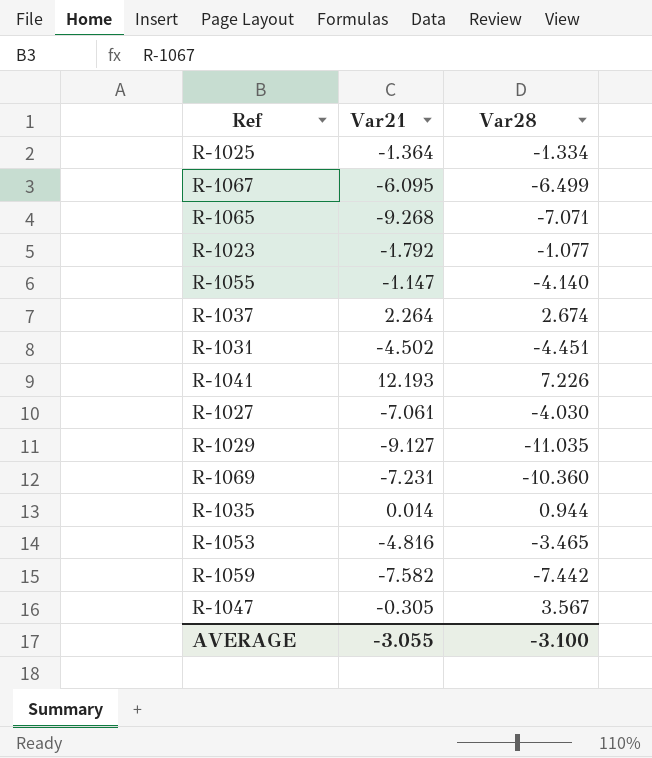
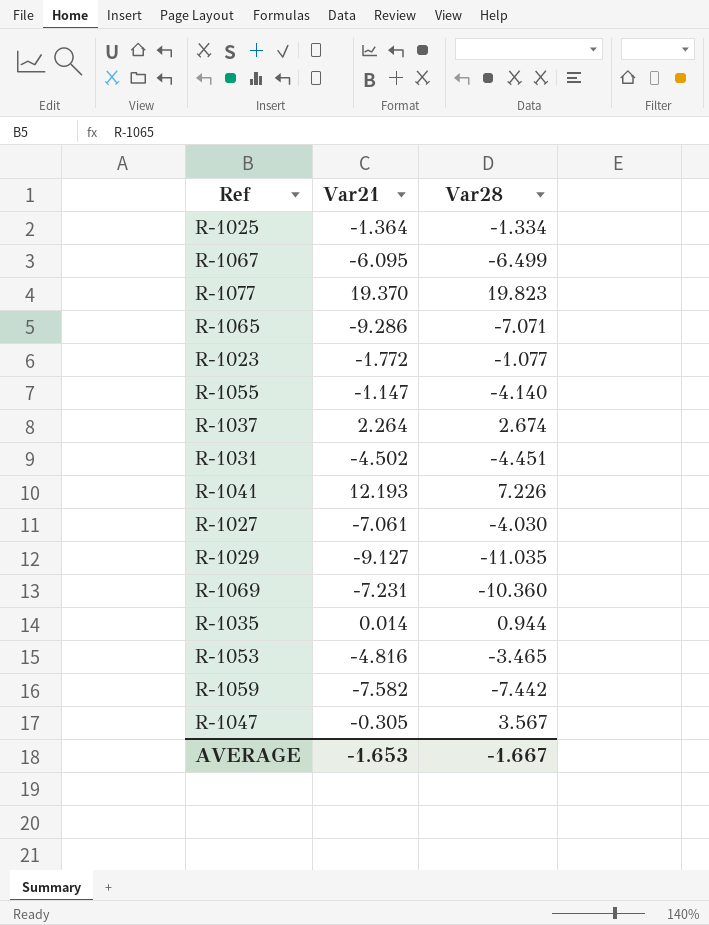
row R-1077: none -> 19.370 | 19.823
R-1065 | Var21: -9.268 -> -9.286
R-1023 | Var21: -1.792 -> -1.772
AVERAGE | Var21: -3.055 -> -1.653
AVERAGE | Var28: -3.100 -> -1.667

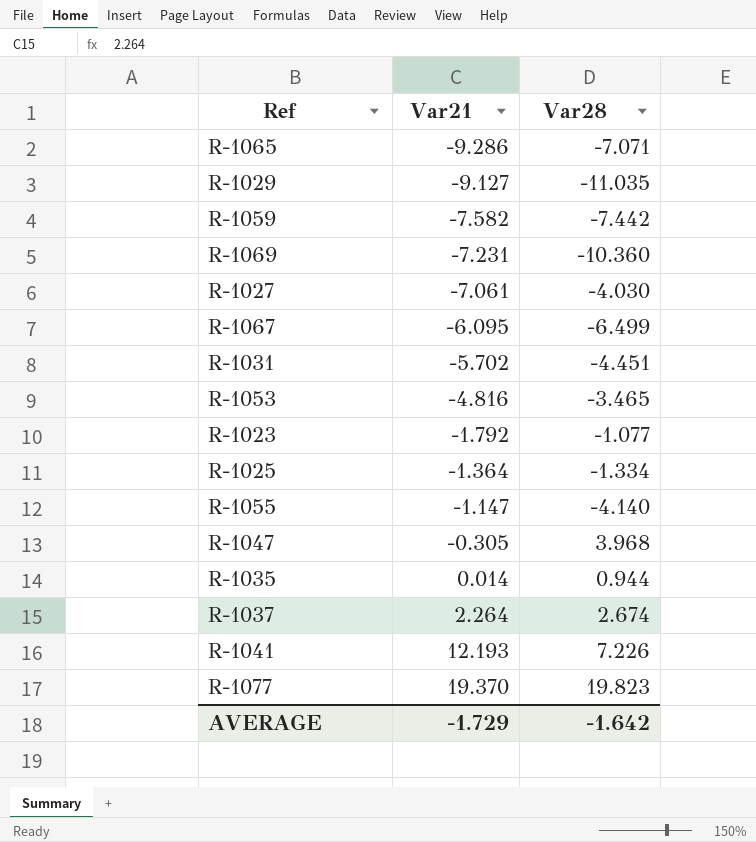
row order: none -> Var21 ascending
R-1031 | Var21: -4.502 -> -5.702
R-1023 | Var21: -1.772 -> -1.792
R-1047 | Var28: 3.567 -> 3.968
AVERAGE | Var21: -1.653 -> -1.729
AVERAGE | Var28: -1.667 -> -1.642

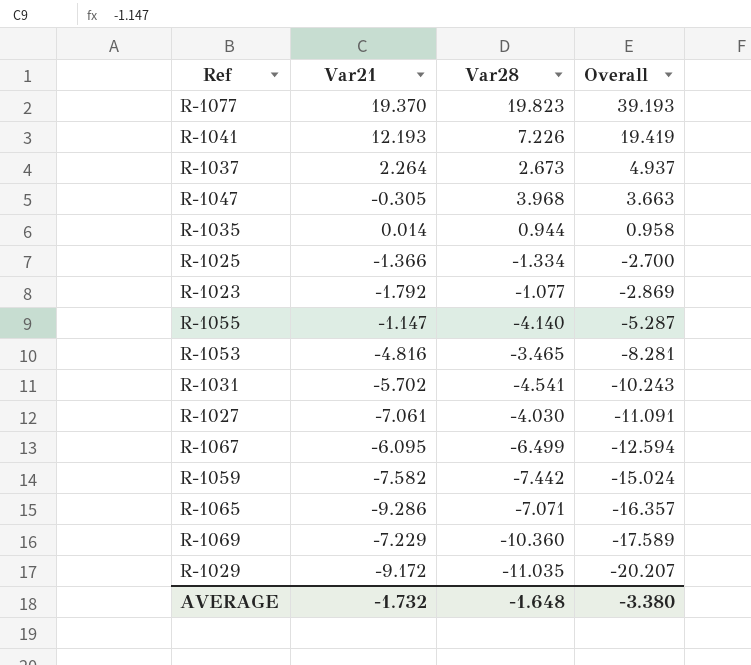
row order: Var21 ascending -> Overall descending
column Overall | formula: none -> [Var21] + [Var28]
R-1037 | Var28: 2.674 -> 2.673
R-1025 | Var21: -1.364 -> -1.366
R-1031 | Var28: -4.451 -> -4.541
R-1069 | Var21: -7.231 -> -7.229
R-1029 | Var21: -9.127 -> -9.172
AVERAGE | Var21: -1.729 -> -1.732
AVERAGE | Var28: -1.642 -> -1.648

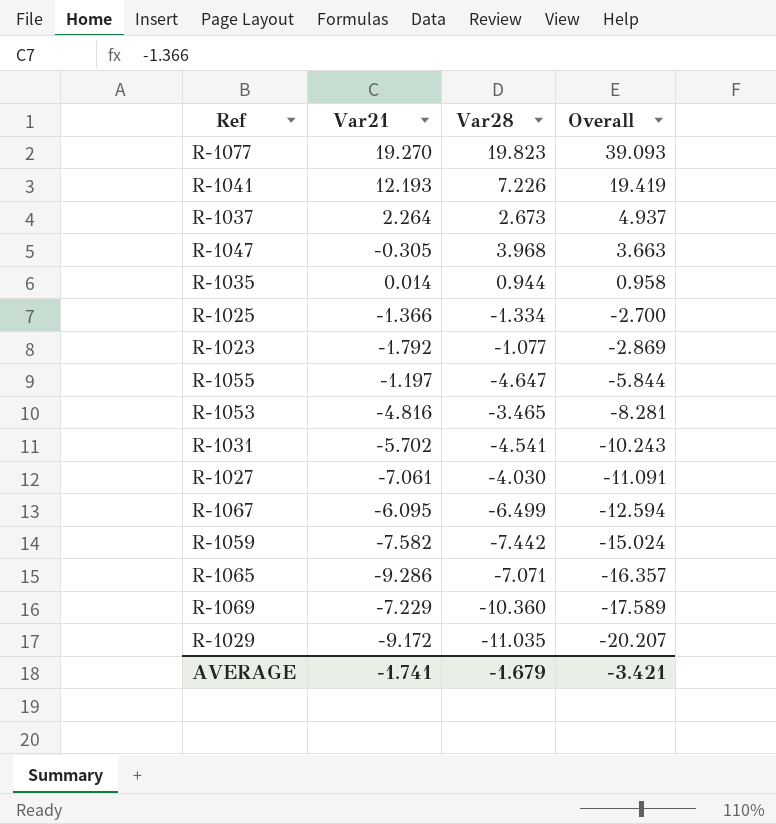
R-1077 | Var21: 19.370 -> 19.270
R-1077 | Overall: 39.193 -> 39.093
R-1055 | Var21: -1.147 -> -1.197
R-1055 | Var28: -4.140 -> -4.647
R-1055 | Overall: -5.287 -> -5.844
AVERAGE | Var21: -1.732 -> -1.741
AVERAGE | Var28: -1.648 -> -1.679
AVERAGE | Overall: -3.380 -> -3.421

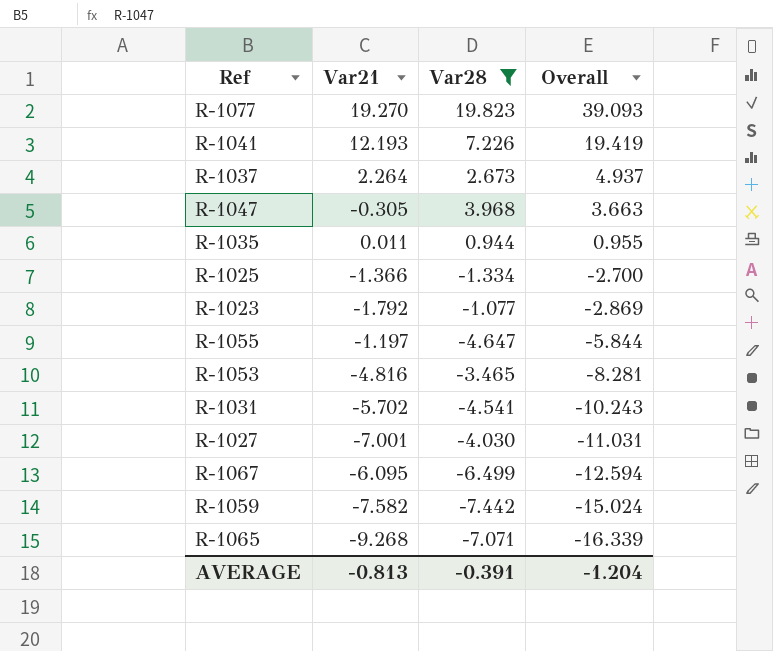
filter: none -> Var28 >= -7.442
R-1035 | Var21: 0.014 -> 0.011
R-1035 | Overall: 0.958 -> 0.955
R-1027 | Var21: -7.061 -> -7.001
R-1027 | Overall: -11.091 -> -11.031
R-1065 | Var21: -9.286 -> -9.268
R-1065 | Overall: -16.357 -> -16.339
AVERAGE | Var21: -1.741 -> -0.813
AVERAGE | Var28: -1.679 -> -0.391
AVERAGE | Overall: -3.421 -> -1.204

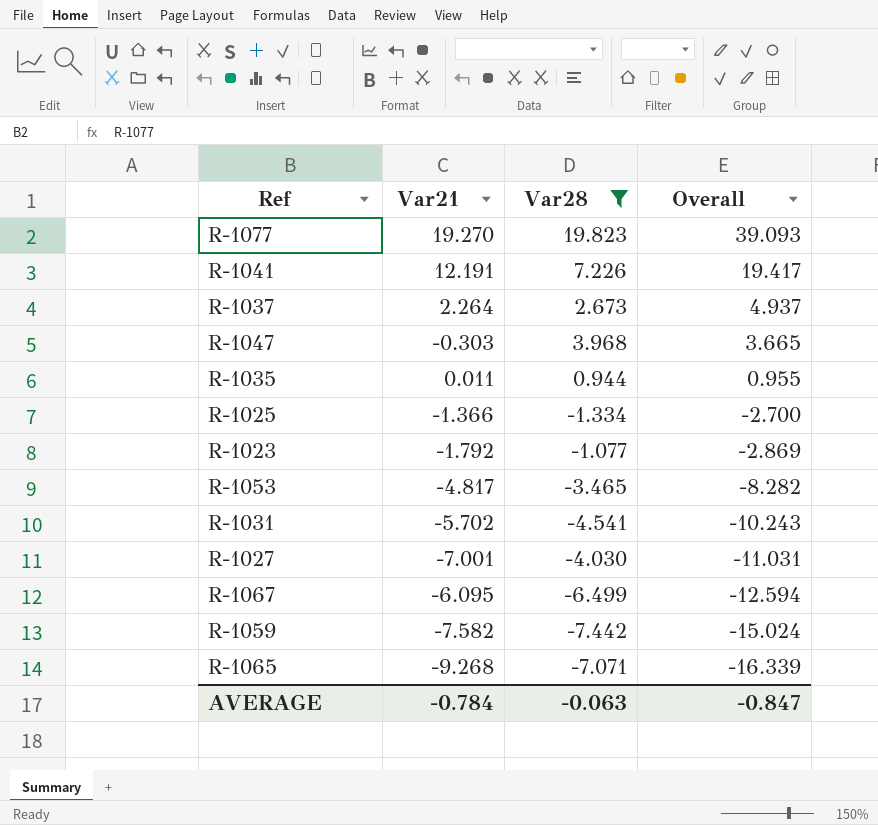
row R-1055: -1.197 | -4.647 | -5.844 -> none
R-1041 | Var21: 12.193 -> 12.191
R-1041 | Overall: 19.419 -> 19.417
R-1047 | Var21: -0.305 -> -0.303
R-1047 | Overall: 3.663 -> 3.665
R-1053 | Var21: -4.816 -> -4.817
R-1053 | Overall: -8.281 -> -8.282
AVERAGE | Var21: -0.813 -> -0.784
AVERAGE | Var28: -0.391 -> -0.063
AVERAGE | Overall: -1.204 -> -0.847

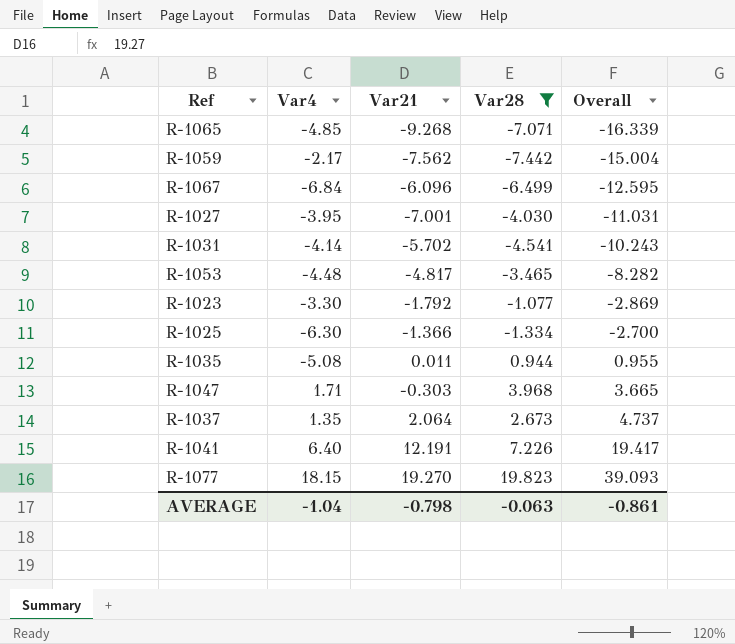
row order: Overall descending -> Overall ascending
column Var4 | position: none -> 2
R-1059 | Var21: -7.582 -> -7.562
R-1059 | Overall: -15.024 -> -15.004
R-1067 | Var21: -6.095 -> -6.096
R-1067 | Overall: -12.594 -> -12.595
R-1037 | Var21: 2.264 -> 2.064
R-1037 | Overall: 4.937 -> 4.737
AVERAGE | Var21: -0.784 -> -0.798
AVERAGE | Overall: -0.847 -> -0.861

